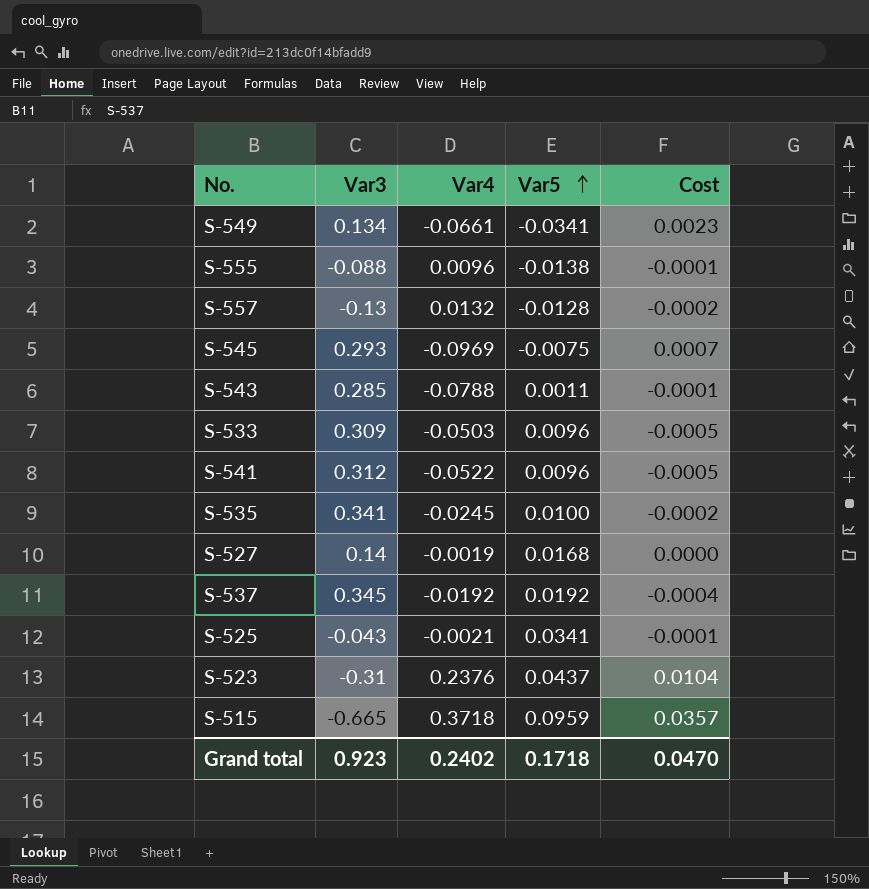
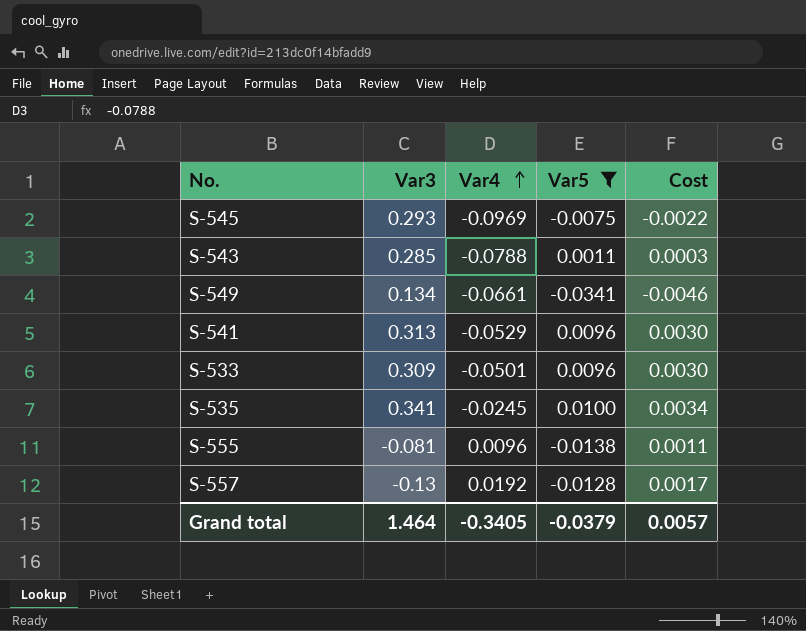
filter: none -> Var5 <= 0.0100
row order: Var5 ascending -> Var4 ascending
column Cost | formula: [Var4] * [Var5] -> [Var3] * [Var5]
S-541 | Var3: 0.312 -> 0.313
S-541 | Var4: -0.0522 -> -0.0529
S-533 | Var4: -0.0503 -> -0.0501
S-555 | Var3: -0.088 -> -0.081
S-557 | Var4: 0.0132 -> 0.0192
Grand total | Var3: 0.923 -> 1.464
Grand total | Var4: 0.2402 -> -0.3405
Grand total | Var5: 0.1718 -> -0.0379
Grand total | Cost: 0.0470 -> 0.0057

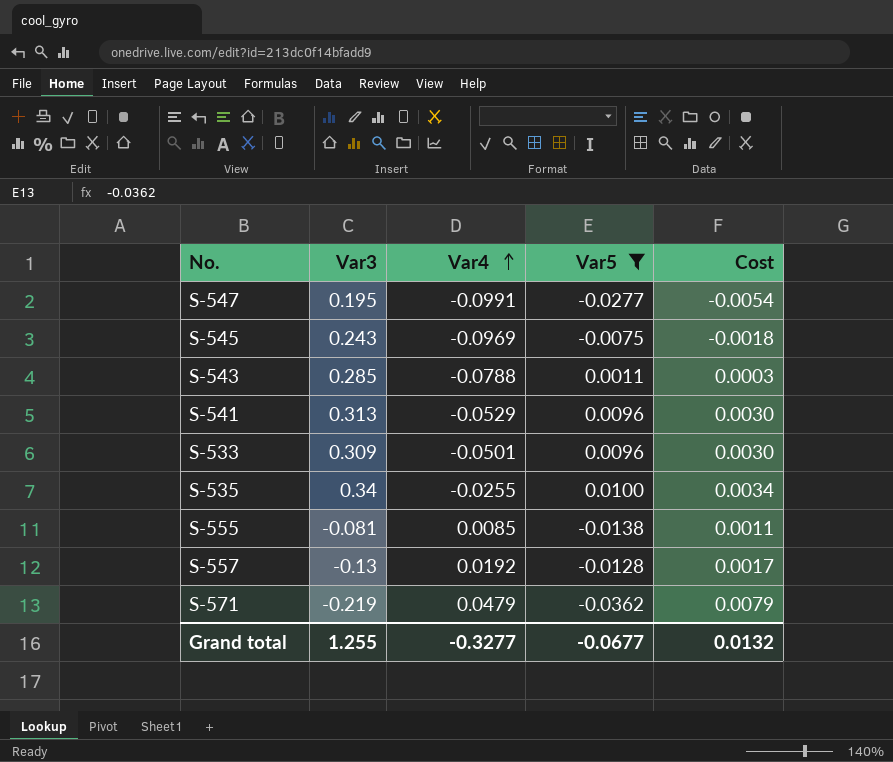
row S-549: 0.134 | -0.0661 | -0.0341 | -0.0046 -> none
row S-547: none -> 0.195 | -0.0991 | -0.0277 | -0.0054
S-545 | Var3: 0.293 -> 0.243
S-545 | Cost: -0.0022 -> -0.0018
S-535 | Var3: 0.341 -> 0.34
S-535 | Var4: -0.0245 -> -0.0255
S-555 | Var4: 0.0096 -> 0.0085
row S-571: none -> -0.219 | 0.0479 | -0.0362 | 0.0079
Grand total | Var3: 1.464 -> 1.255
Grand total | Var4: -0.3405 -> -0.3277
Grand total | Var5: -0.0379 -> -0.0677
Grand total | Cost: 0.0057 -> 0.0132

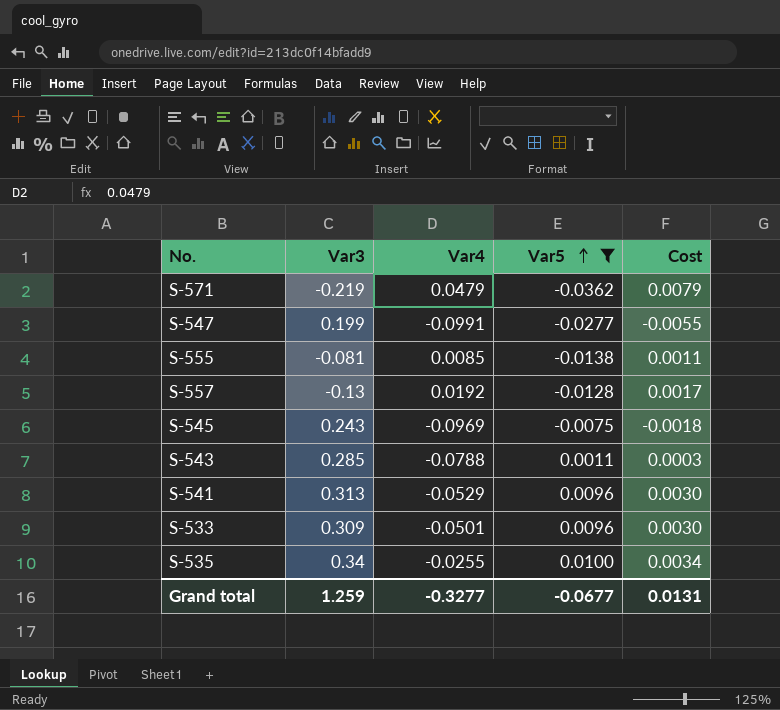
row order: Var4 ascending -> Var5 ascending
S-547 | Var3: 0.195 -> 0.199
S-547 | Cost: -0.0054 -> -0.0055
Grand total | Var3: 1.255 -> 1.259
Grand total | Cost: 0.0132 -> 0.0131

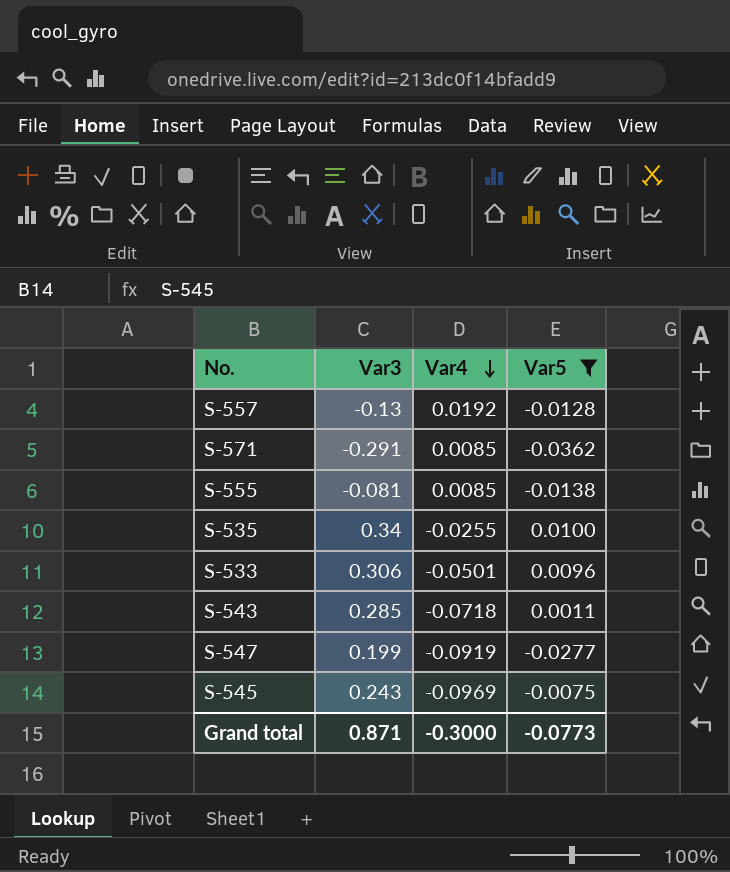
row order: Var5 ascending -> Var4 descending
column Cost | formula: [Var3] * [Var5] -> none
row S-541: 0.313 | -0.0529 | 0.0096 | 0.0030 -> none
S-571 | Var3: -0.219 -> -0.291
S-571 | Var4: 0.0479 -> 0.0085
S-533 | Var3: 0.309 -> 0.306
S-543 | Var4: -0.0788 -> -0.0718
S-547 | Var4: -0.0991 -> -0.0919
Grand total | Var3: 1.259 -> 0.871
Grand total | Var4: -0.3277 -> -0.3000
Grand total | Var5: -0.0677 -> -0.0773

